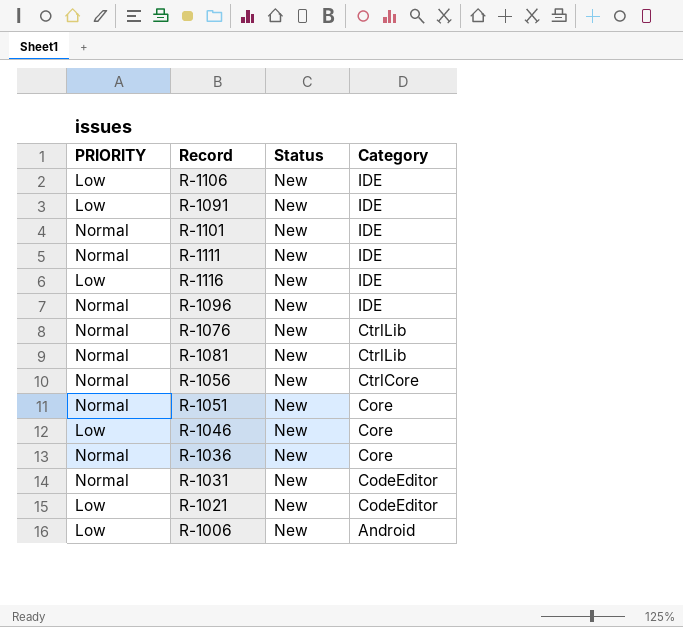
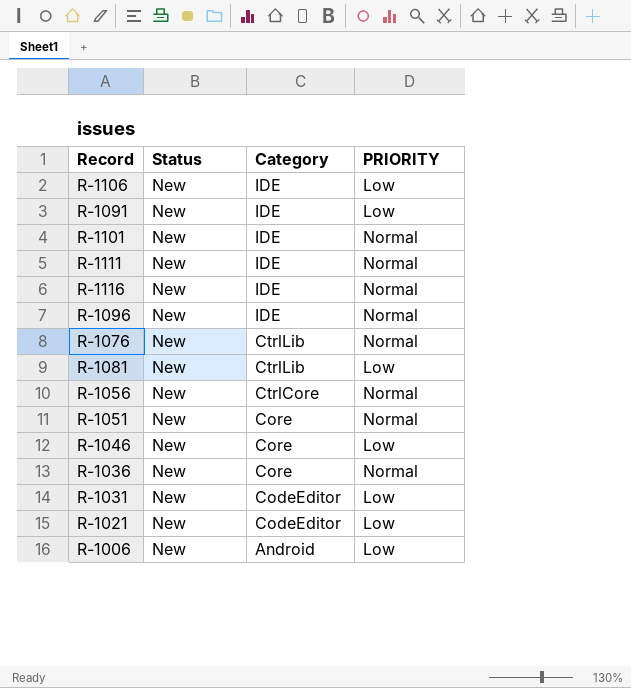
column PRIORITY | position: 1 -> 4
R-1116 | PRIORITY: Low -> Normal
R-1081 | PRIORITY: Normal -> Low
R-1031 | PRIORITY: Normal -> Low

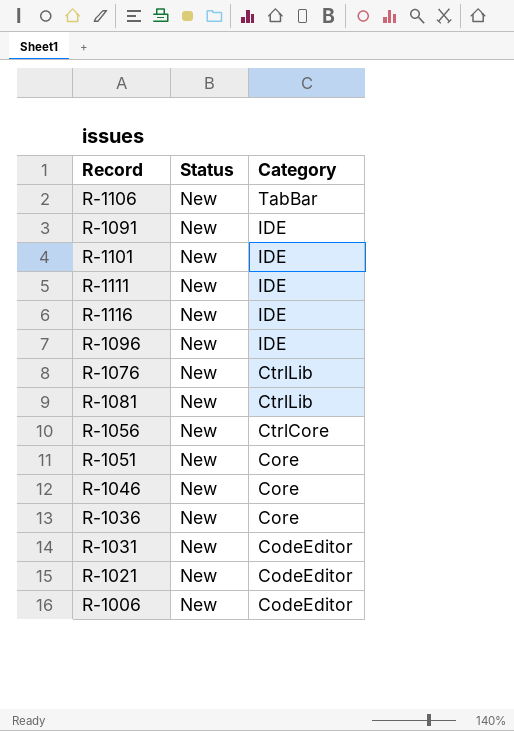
column PRIORITY | position: 4 -> none
R-1106 | Category: IDE -> TabBar
R-1006 | Category: Android -> CodeEditor

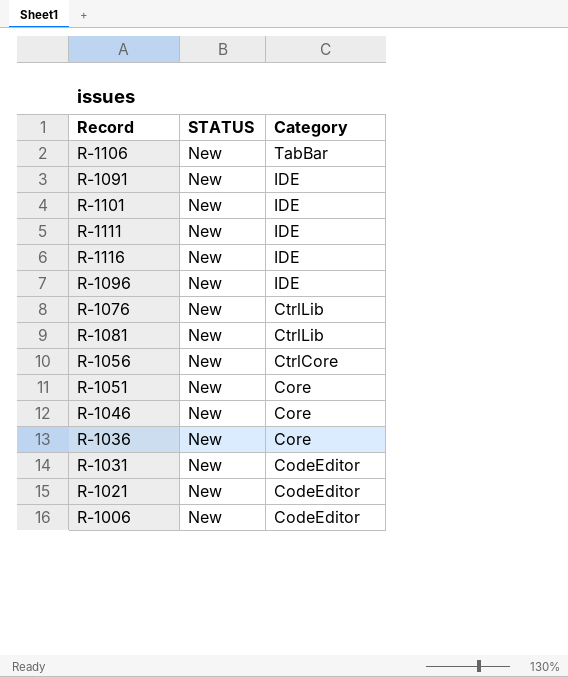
column name: Status -> STATUS

